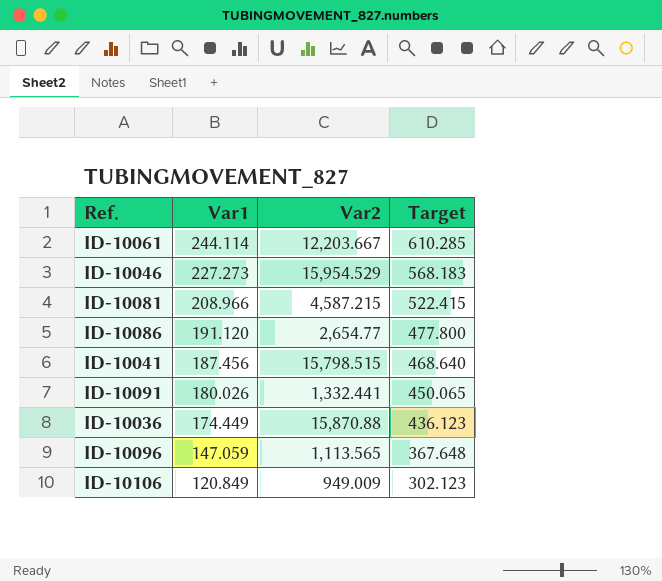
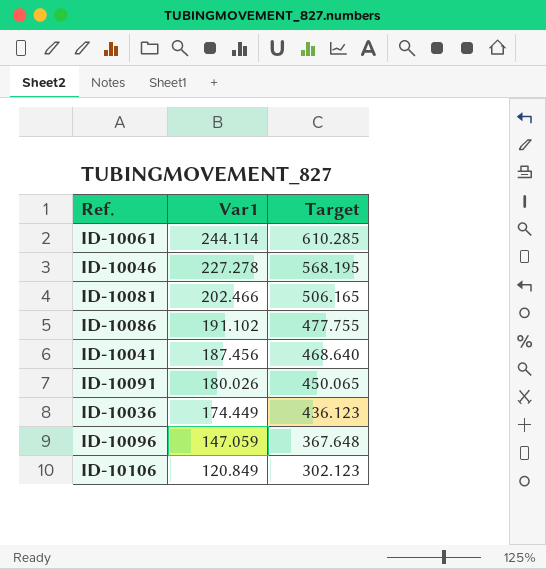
column Var2 | position: 3 -> none
ID-10046 | Var1: 227.273 -> 227.278
ID-10046 | Target: 568.183 -> 568.195
ID-10081 | Var1: 208.966 -> 202.466
ID-10081 | Target: 522.415 -> 506.165
ID-10086 | Var1: 191.120 -> 191.102
ID-10086 | Target: 477.800 -> 477.755

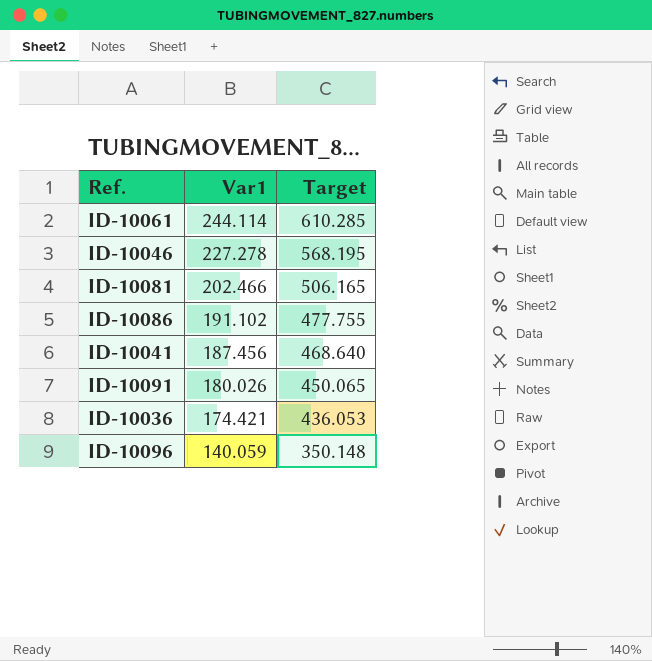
row ID-10106: 120.849 | 302.123 -> none
ID-10036 | Var1: 174.449 -> 174.421
ID-10036 | Target: 436.123 -> 436.053
ID-10096 | Var1: 147.059 -> 140.059
ID-10096 | Target: 367.648 -> 350.148

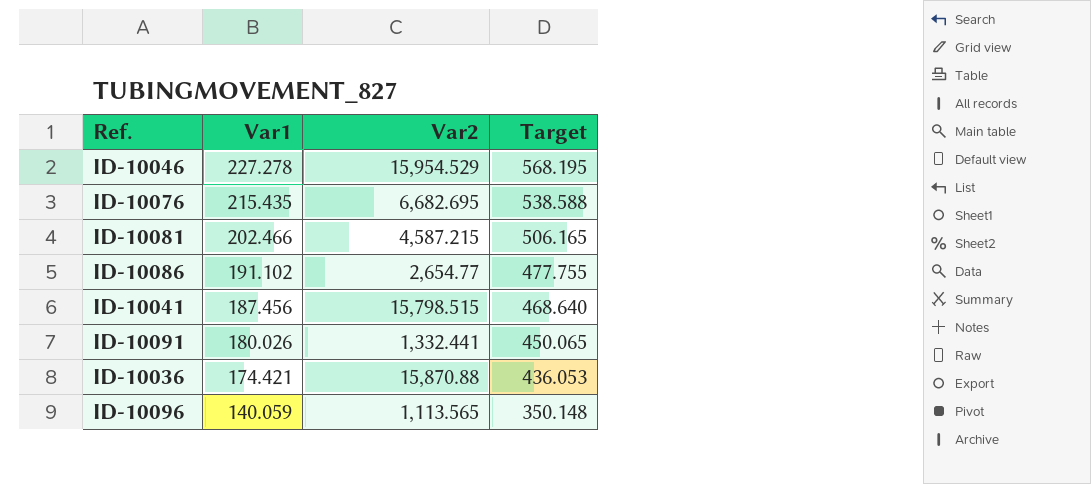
column Var2 | position: none -> 3
row ID-10061: 244.114 | 610.285 -> none
row ID-10076: none -> 215.435 | 6,682.695 | 538.588

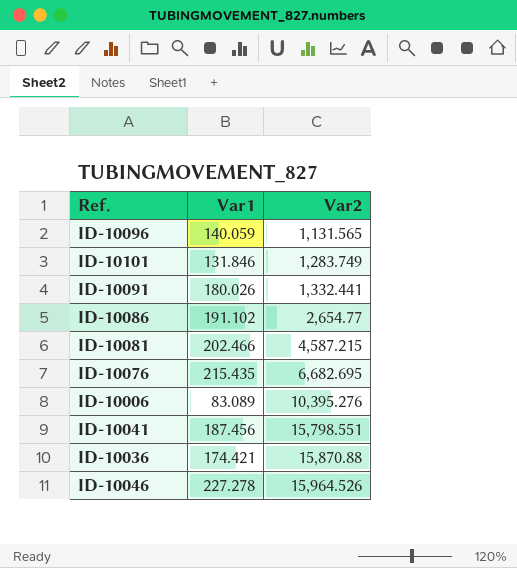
row order: Var1 descending -> Var2 ascending
column Target | formula: [Var1] * 2.5 -> none
ID-10096 | Var2: 1,113.565 -> 1,131.565
row ID-10101: none -> 131.846 | 1,283.749
row ID-10006: none -> 83.089 | 10,395.276
ID-10041 | Var2: 15,798.515 -> 15,798.551
ID-10046 | Var2: 15,954.529 -> 15,964.526

